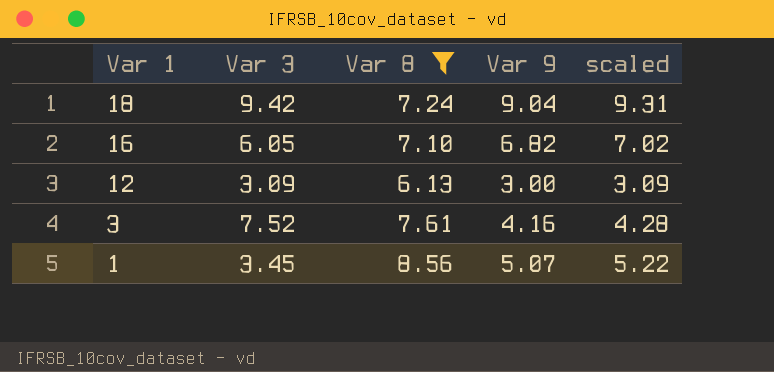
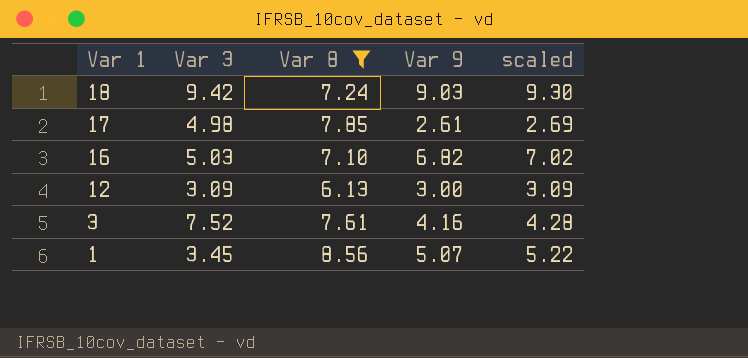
18 | Var 9: 9.04 -> 9.03
18 | scaled: 9.31 -> 9.30
row 17: none -> 4.98 | 7.85 | 2.61 | 2.69
16 | Var 3: 6.05 -> 5.03

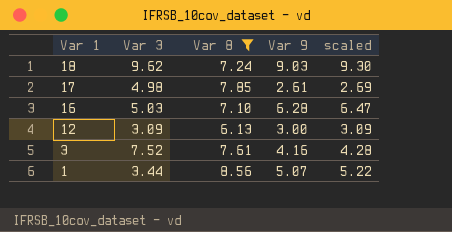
18 | Var 3: 9.42 -> 9.62
16 | Var 9: 6.82 -> 6.28
16 | scaled: 7.02 -> 6.47
1 | Var 3: 3.45 -> 3.44

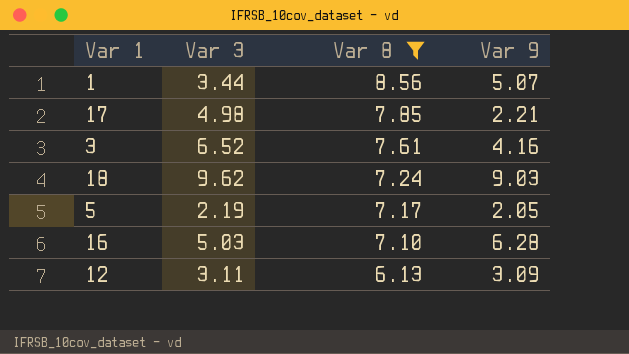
row order: Var 1 descending -> Var 8 descending
column scaled | formula: [Var 9] * 1.03 -> none
17 | Var 9: 2.61 -> 2.21
3 | Var 3: 7.52 -> 6.52
row 5: none -> 2.19 | 7.17 | 2.05
12 | Var 3: 3.09 -> 3.11
12 | Var 9: 3.00 -> 3.09

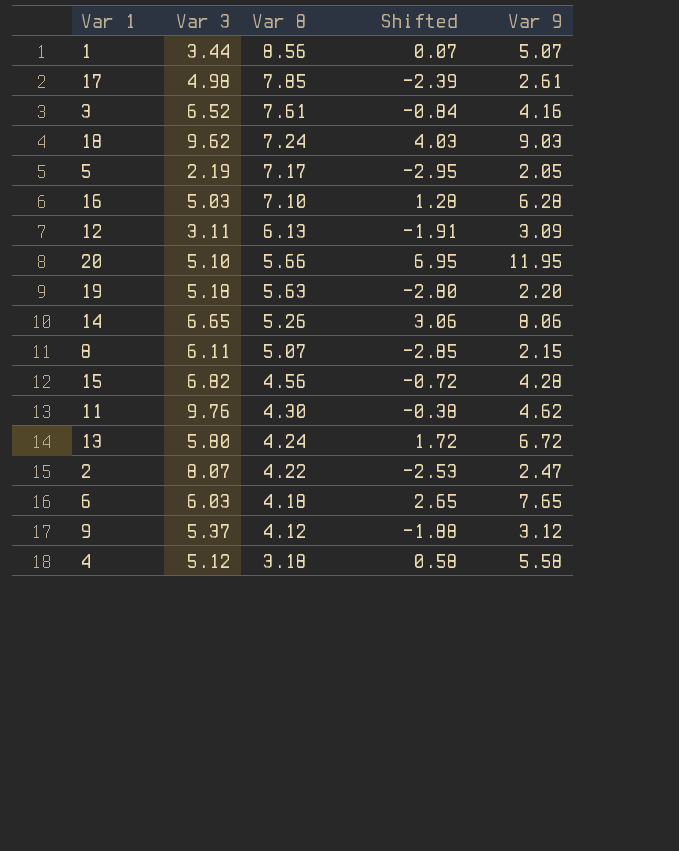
filter: Var 8 >= 6.13 -> none
column Shifted | formula: none -> [Var 9] - 5
17 | Var 9: 2.21 -> 2.61

